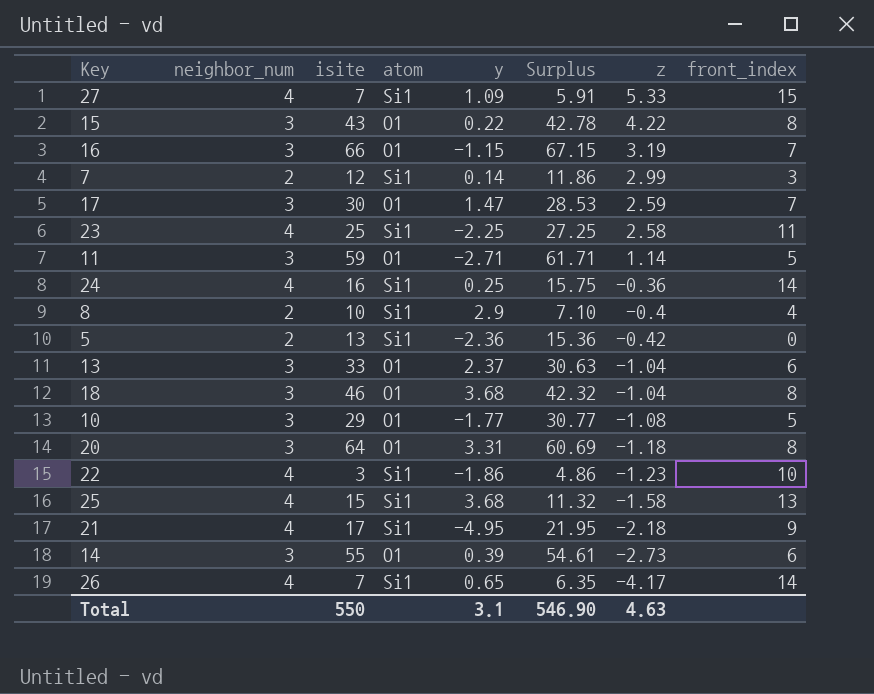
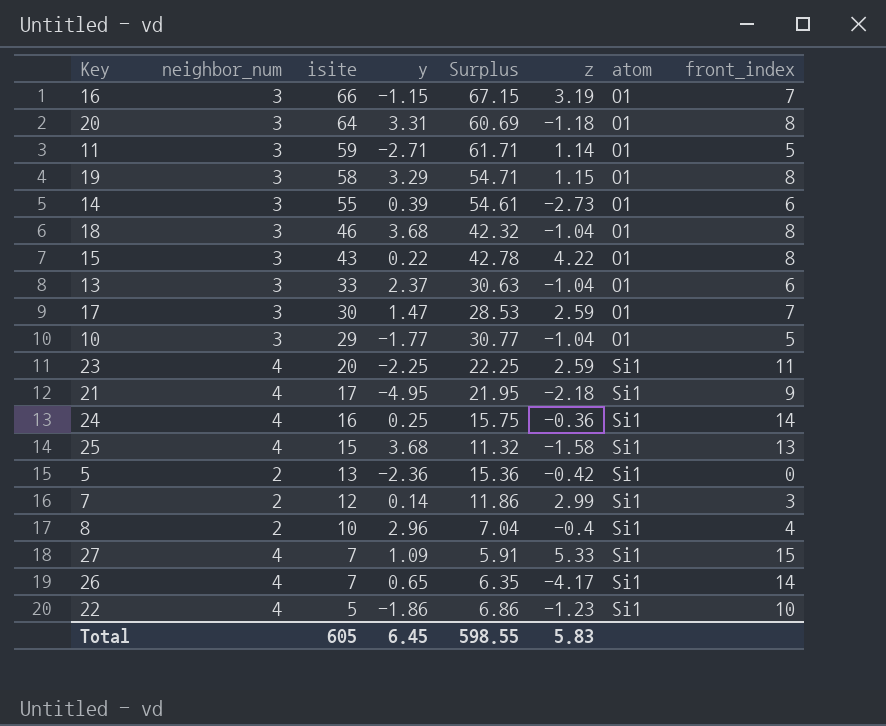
row order: z descending -> isite descending
column atom | position: 4 -> 7
row 19: none -> 3 | 58 | 3.29 | 54.71 | 1.15 | O1 | 8
10 | z: -1.08 -> -1.04
23 | isite: 25 -> 20
23 | Surplus: 27.25 -> 22.25
23 | z: 2.58 -> 2.59
8 | y: 2.9 -> 2.96
8 | Surplus: 7.10 -> 7.04
22 | isite: 3 -> 5
22 | Surplus: 4.86 -> 6.86
Total | isite: 550 -> 605
Total | y: 3.1 -> 6.45
Total | Surplus: 546.90 -> 598.55
Total | z: 4.63 -> 5.83

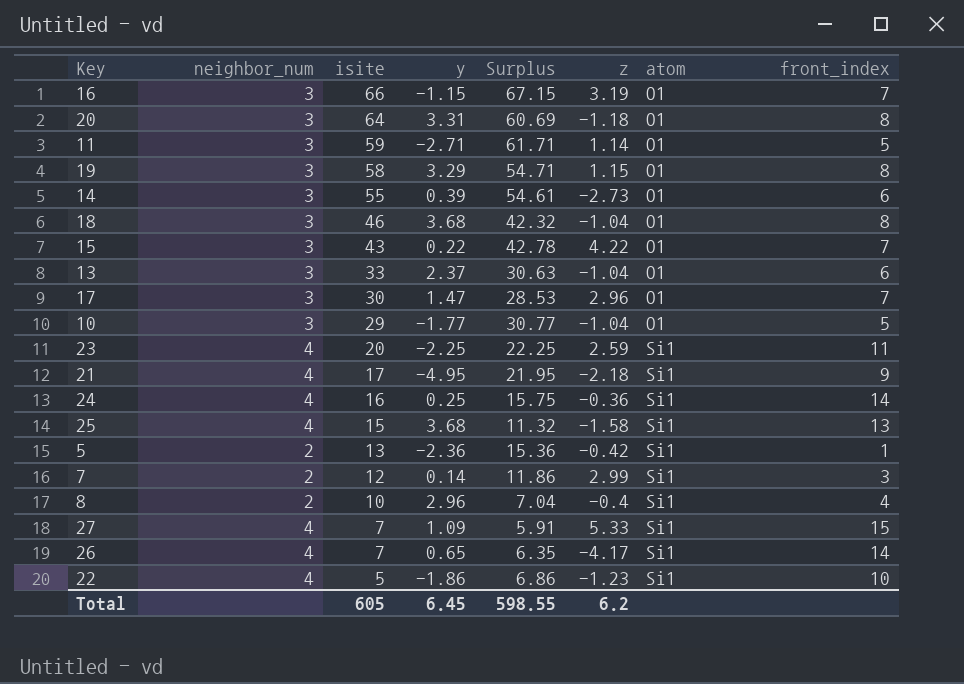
15 | front_index: 8 -> 7
17 | z: 2.59 -> 2.96
5 | front_index: 0 -> 1
Total | z: 5.83 -> 6.2

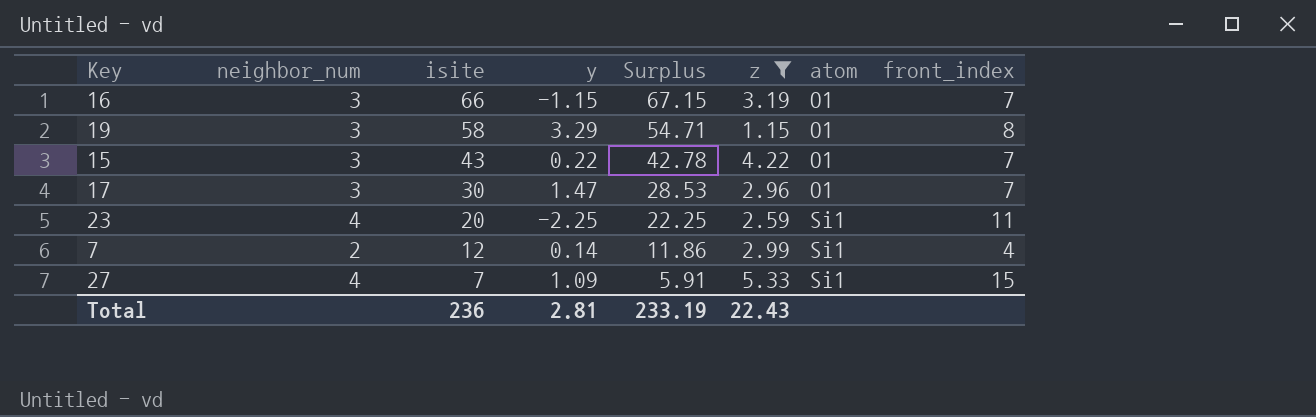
filter: none -> z >= 1.15
7 | front_index: 3 -> 4
Total | isite: 605 -> 236
Total | y: 6.45 -> 2.81
Total | Surplus: 598.55 -> 233.19
Total | z: 6.2 -> 22.43

